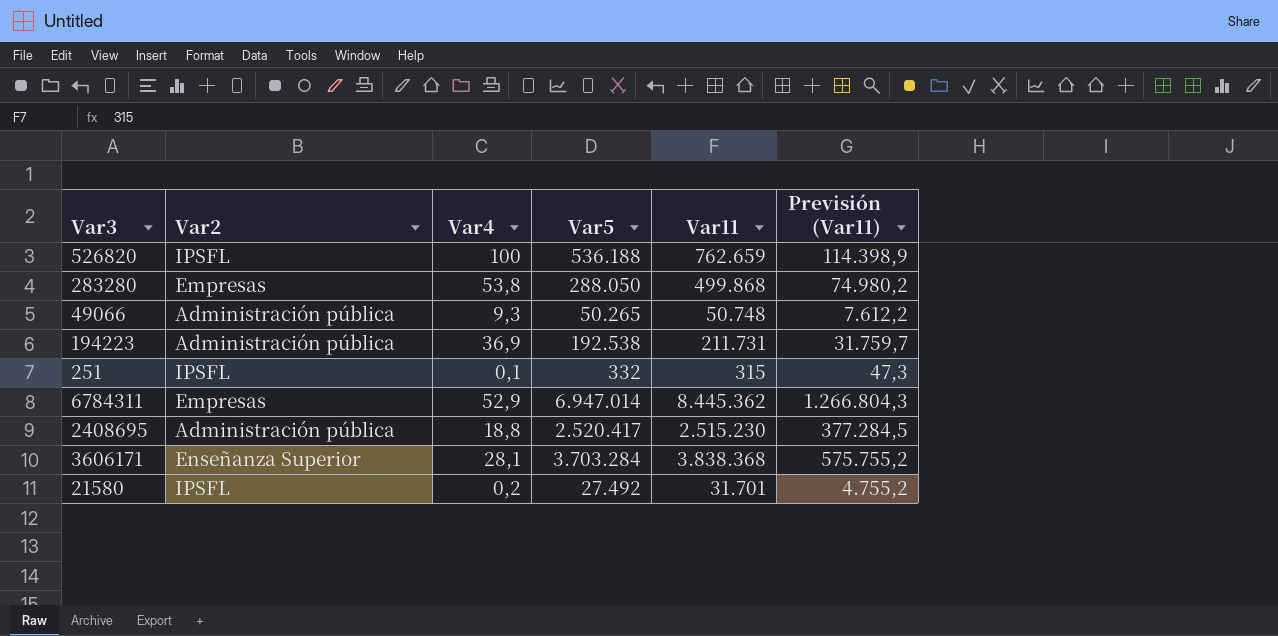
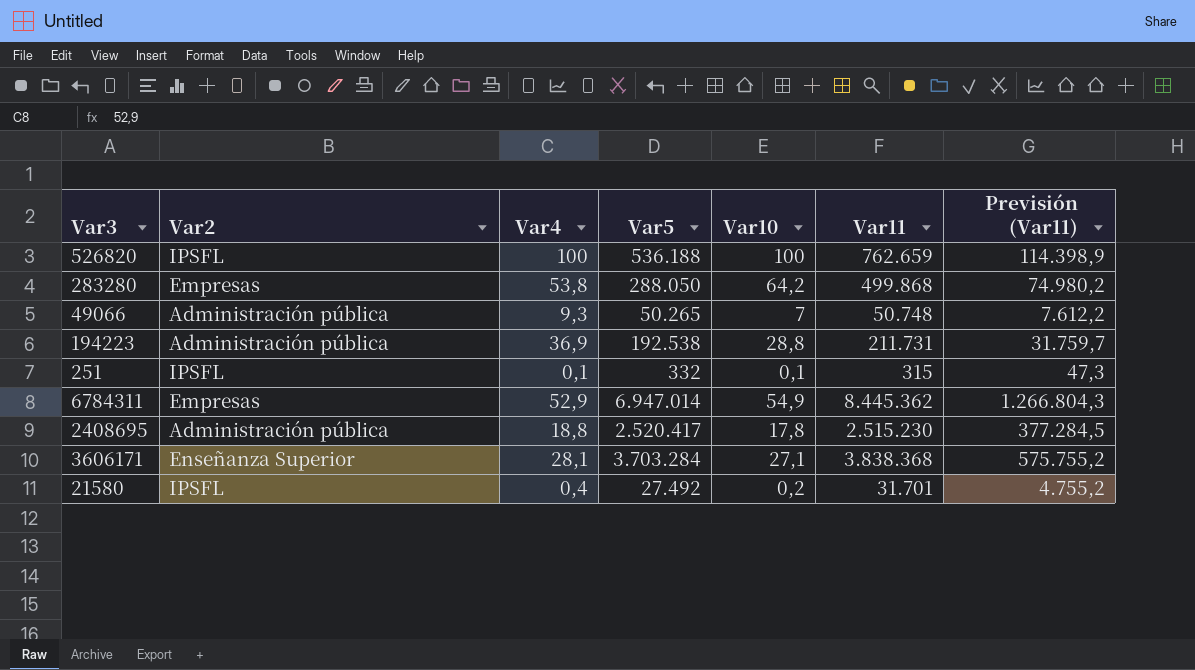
column Var10 | position: none -> 5
21580 | Var4: 0,2 -> 0,4

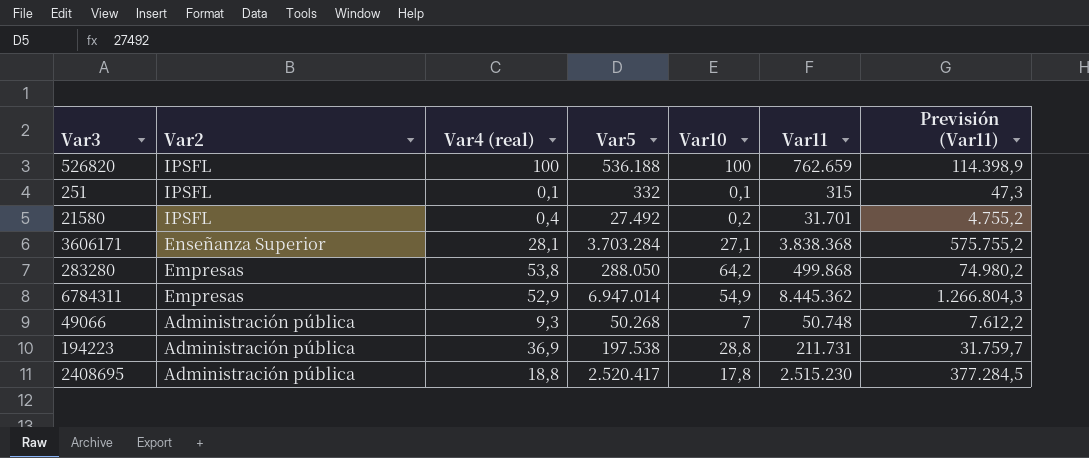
row order: none -> Var2 descending
column name: Var4 -> Var4 (real)
49066 | Var5: 50.265 -> 50.268
194223 | Var5: 192.538 -> 197.538

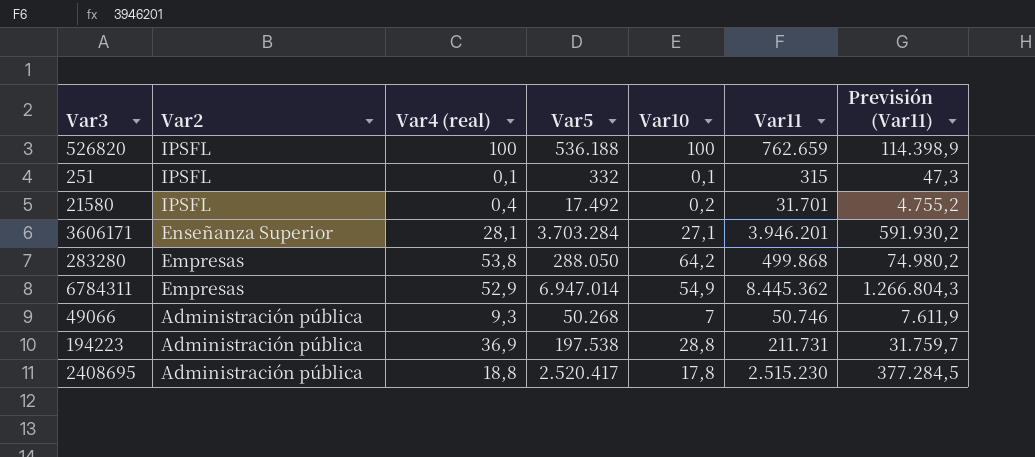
21580 | Var5: 27.492 -> 17.492
3606171 | Var11: 3.838.368 -> 3.946.201
3606171 | Previsión (Var11): 575.755,2 -> 591.930,2
49066 | Var11: 50.748 -> 50.746
49066 | Previsión (Var11): 7.612,2 -> 7.611,9

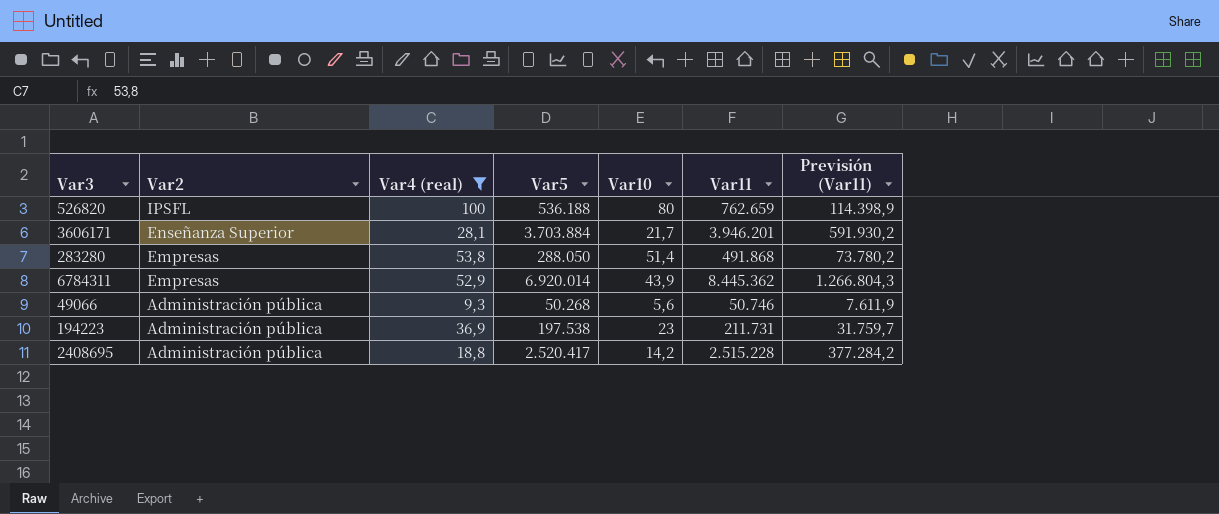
filter: none -> Var4 (real) >= 9,3
526820 | Var10: 100 -> 80
3606171 | Var5: 3.703.284 -> 3.703.884
3606171 | Var10: 27,1 -> 21,7
283280 | Var10: 64,2 -> 51,4
283280 | Var11: 499.868 -> 491.868
283280 | Previsión (Var11): 74.980,2 -> 73.780,2
6784311 | Var5: 6.947.014 -> 6.920.014
6784311 | Var10: 54,9 -> 43,9
49066 | Var10: 7 -> 5,6
194223 | Var10: 28,8 -> 23
2408695 | Var10: 17,8 -> 14,2
2408695 | Var11: 2.515.230 -> 2.515.228
2408695 | Previsión (Var11): 377.284,5 -> 377.284,2

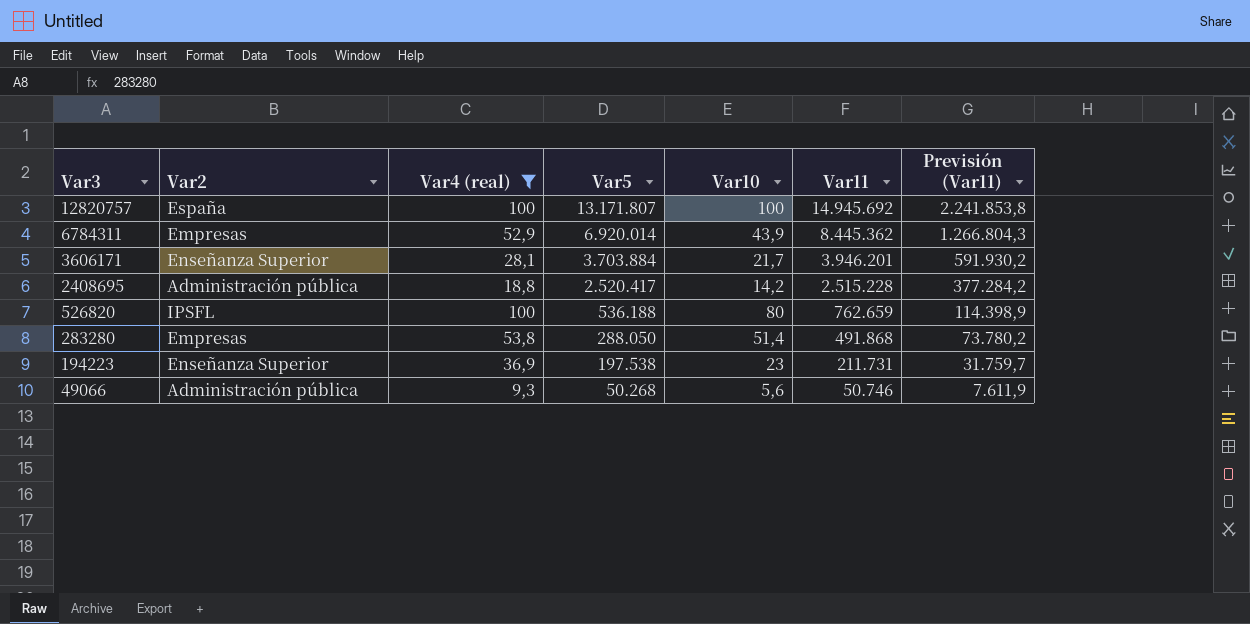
row order: Var2 descending -> Var3 descending
row 12820757: none -> España | 100 | 13.171.807 | 100 | 14.945.692 | 2.241.853,8
194223 | Var2: Administración pública -> Enseñanza Superior

